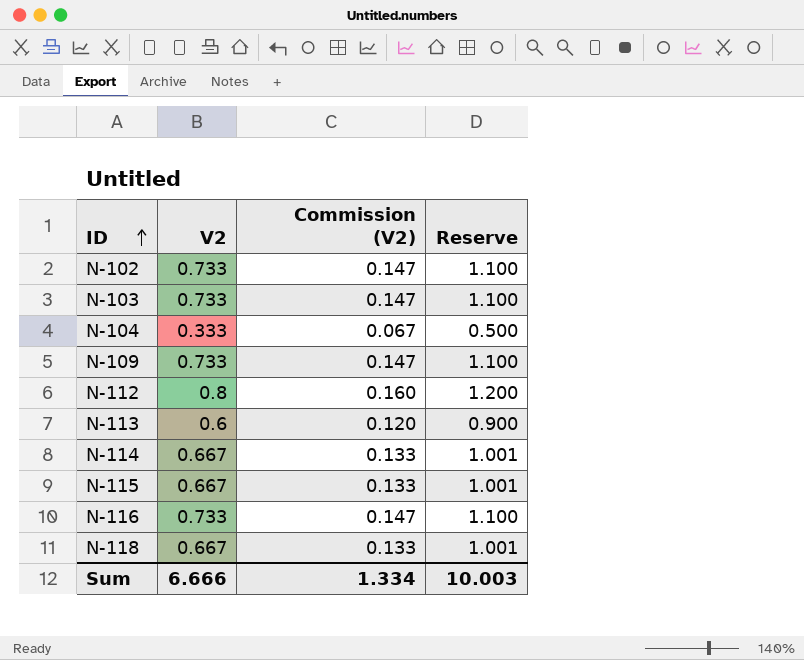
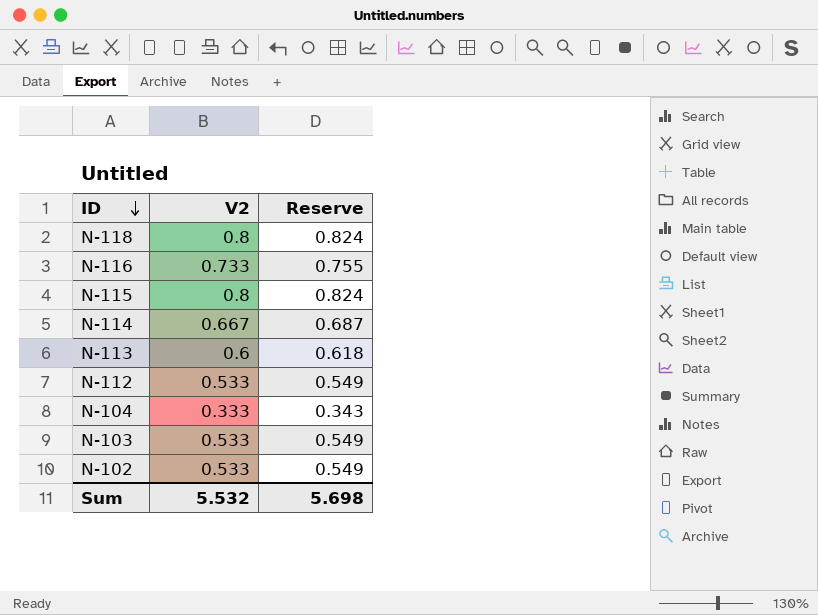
row order: ID ascending -> ID descending
column Commission (V2) | formula: [V2] * 0.2 -> none
column Reserve | formula: [V2] * 1.5 -> [V2] * 1.03
row N-109: 0.733 | 0.147 | 1.100 -> none
N-118 | V2: 0.667 -> 0.8
N-115 | V2: 0.667 -> 0.8
N-112 | V2: 0.8 -> 0.533
N-103 | V2: 0.733 -> 0.533
N-102 | V2: 0.733 -> 0.533
Sum | V2: 6.666 -> 5.532
Sum | Reserve: 10.003 -> 5.698

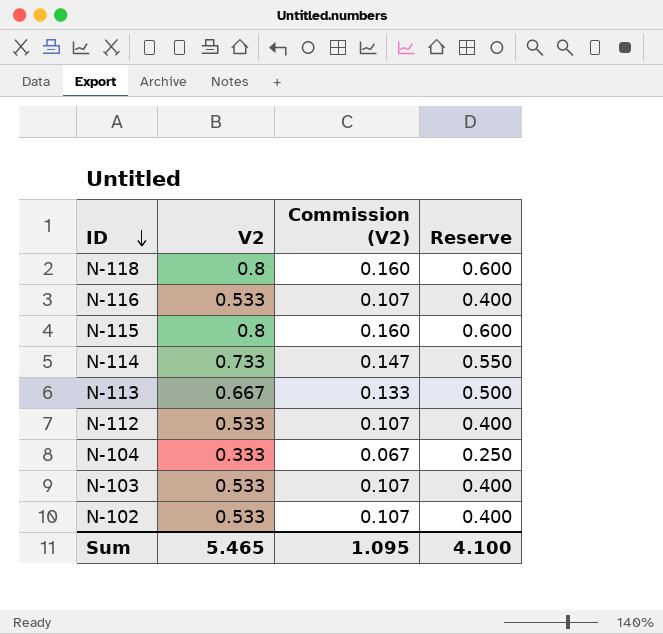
column Commission (V2) | formula: none -> [V2] * 0.2
column Reserve | formula: [V2] * 1.03 -> [V2] * 0.75
N-116 | V2: 0.733 -> 0.533
N-114 | V2: 0.667 -> 0.733
N-113 | V2: 0.6 -> 0.667
Sum | V2: 5.532 -> 5.465
Sum | Reserve: 5.698 -> 4.100

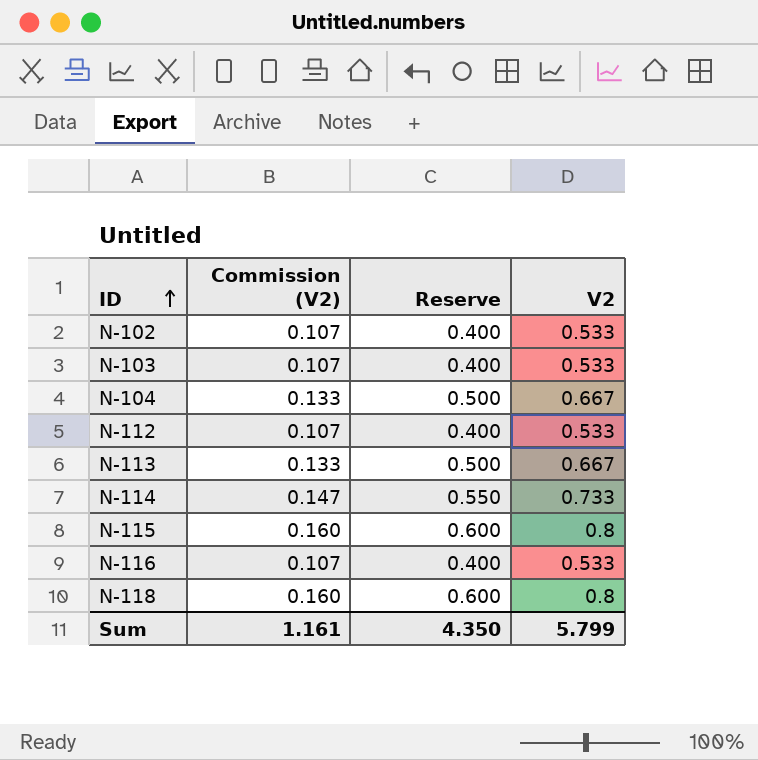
row order: ID descending -> ID ascending
column V2 | position: 2 -> 4
N-104 | Commission (V2): 0.067 -> 0.133
N-104 | Reserve: 0.250 -> 0.500
N-104 | V2: 0.333 -> 0.667
Sum | Commission (V2): 1.095 -> 1.161
Sum | Reserve: 4.100 -> 4.350
Sum | V2: 5.465 -> 5.799

